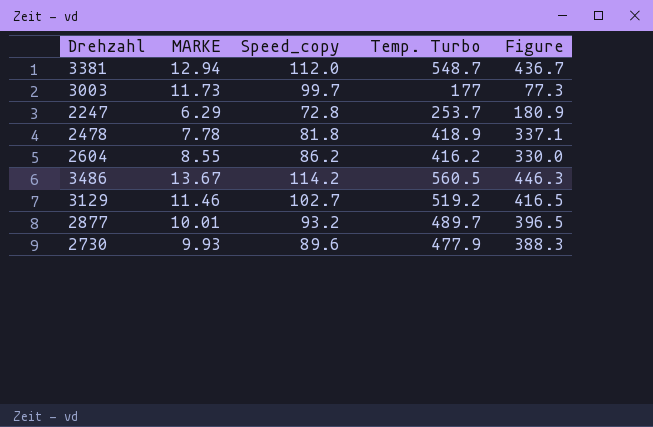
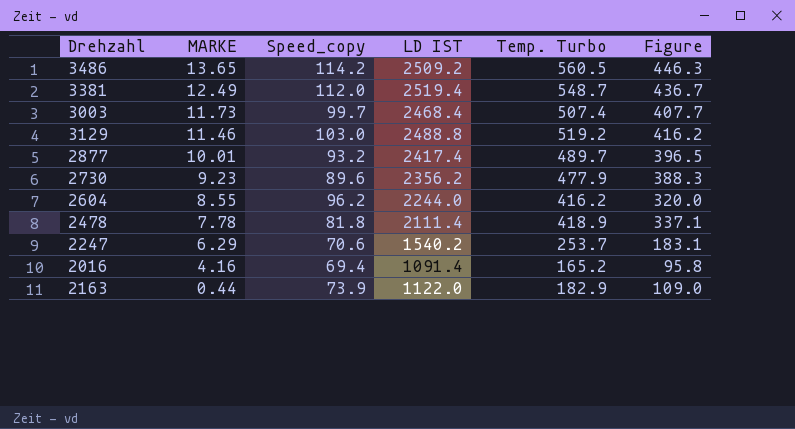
row order: none -> MARKE descending
column LD IST | position: none -> 4
3486 | MARKE: 13.67 -> 13.65
3381 | MARKE: 12.94 -> 12.49
3003 | Temp. Turbo: 177 -> 507.4
3003 | Figure: 77.3 -> 407.7
3129 | Speed_copy: 102.7 -> 103.0
3129 | Figure: 416.5 -> 416.2
2730 | MARKE: 9.93 -> 9.23
2604 | Speed_copy: 86.2 -> 96.2
2604 | Figure: 330.0 -> 320.0
2247 | Speed_copy: 72.8 -> 70.6
2247 | Figure: 180.9 -> 183.1
row 2016: none -> 4.16 | 69.4 | 1091.4 | 165.2 | 95.8
row 2163: none -> 0.44 | 73.9 | 1122.0 | 182.9 | 109.0

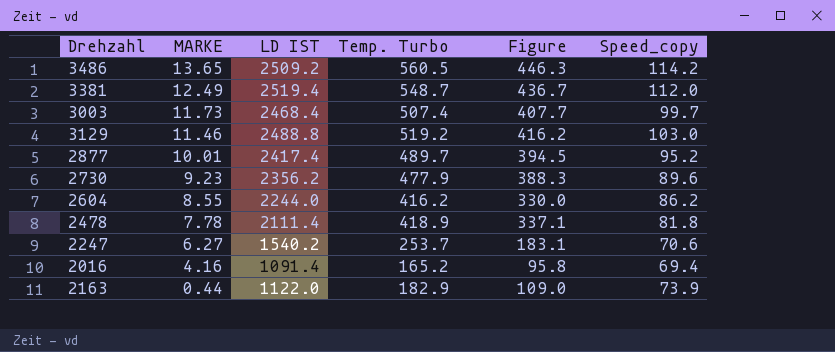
column Speed_copy | position: 3 -> 6
2877 | Figure: 396.5 -> 394.5
2877 | Speed_copy: 93.2 -> 95.2
2604 | Figure: 320.0 -> 330.0
2604 | Speed_copy: 96.2 -> 86.2
2247 | MARKE: 6.29 -> 6.27

